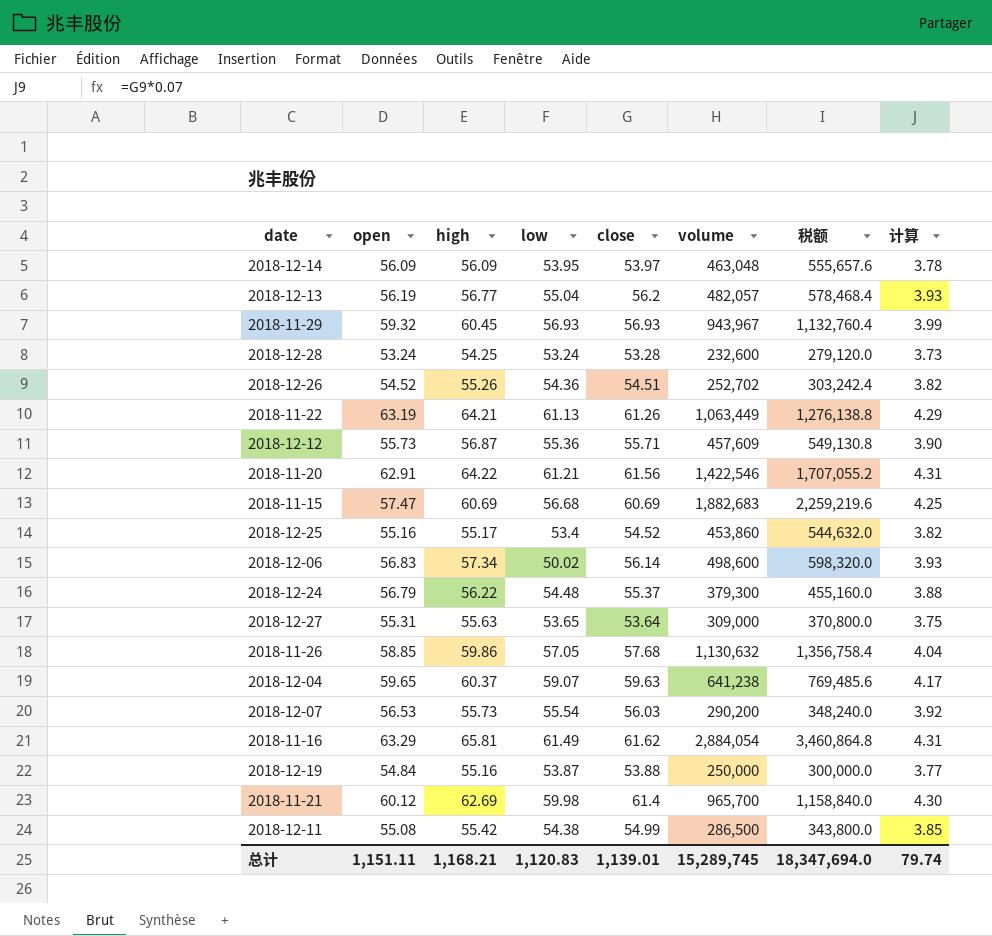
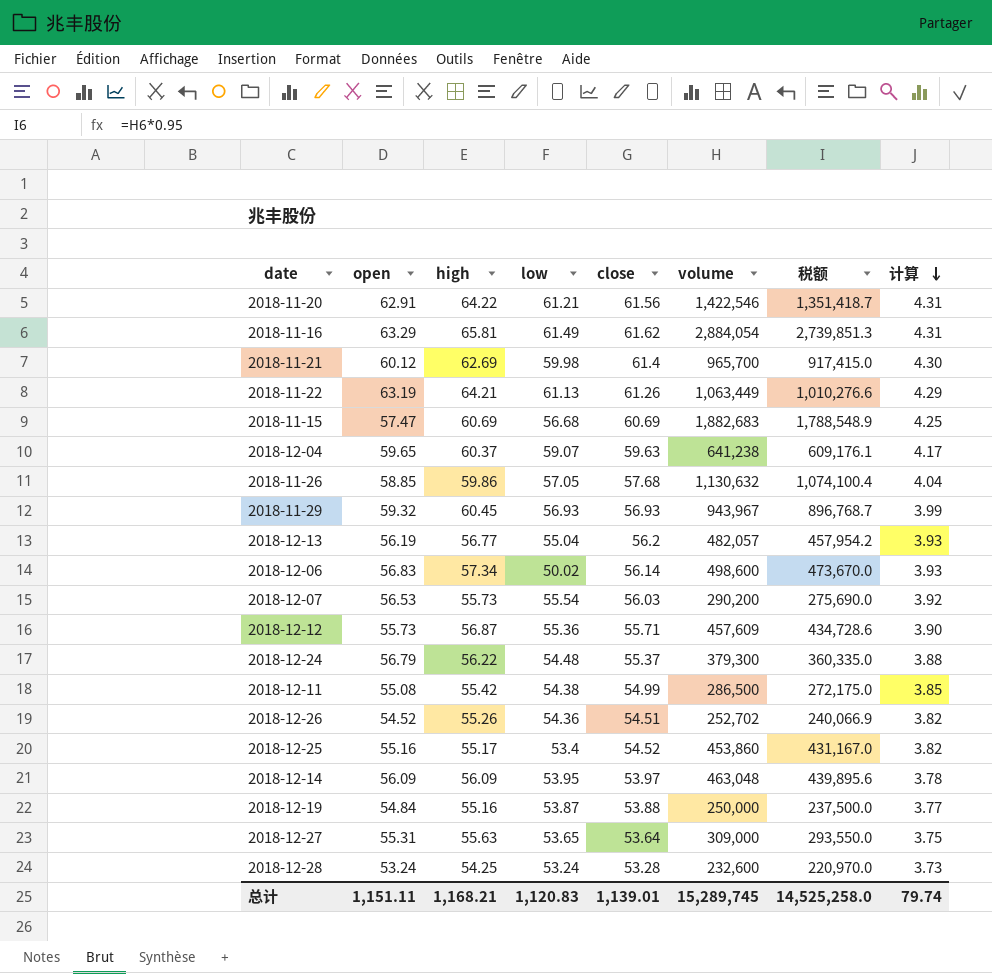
row order: none -> 计算 descending
column 税额 | formula: [volume] * 1.2 -> [volume] * 0.95
总计 | 税额: 18,347,694.0 -> 14,525,258.0

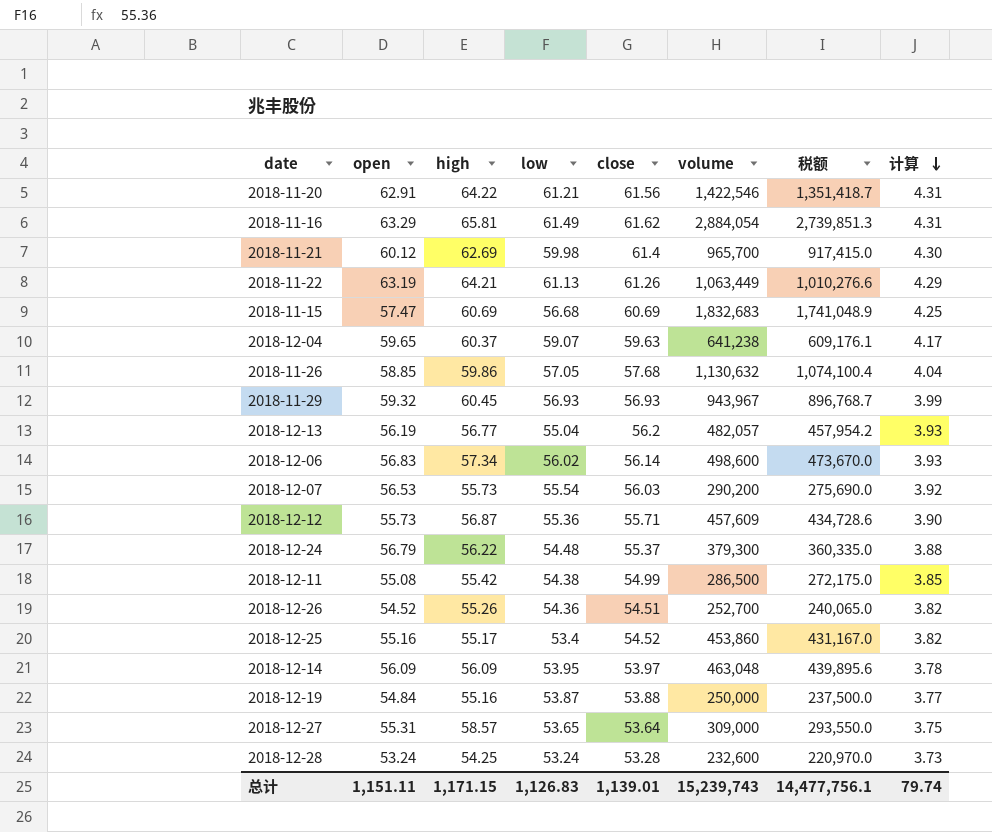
2018-11-15 | volume: 1,882,683 -> 1,832,683
2018-11-15 | 税额: 1,788,548.9 -> 1,741,048.9
2018-12-06 | low: 50.02 -> 56.02
2018-12-26 | volume: 252,702 -> 252,700
2018-12-26 | 税额: 240,066.9 -> 240,065.0
2018-12-27 | high: 55.63 -> 58.57
总计 | high: 1,168.21 -> 1,171.15
总计 | low: 1,120.83 -> 1,126.83
总计 | volume: 15,289,745 -> 15,239,743
总计 | 税额: 14,525,258.0 -> 14,477,756.1

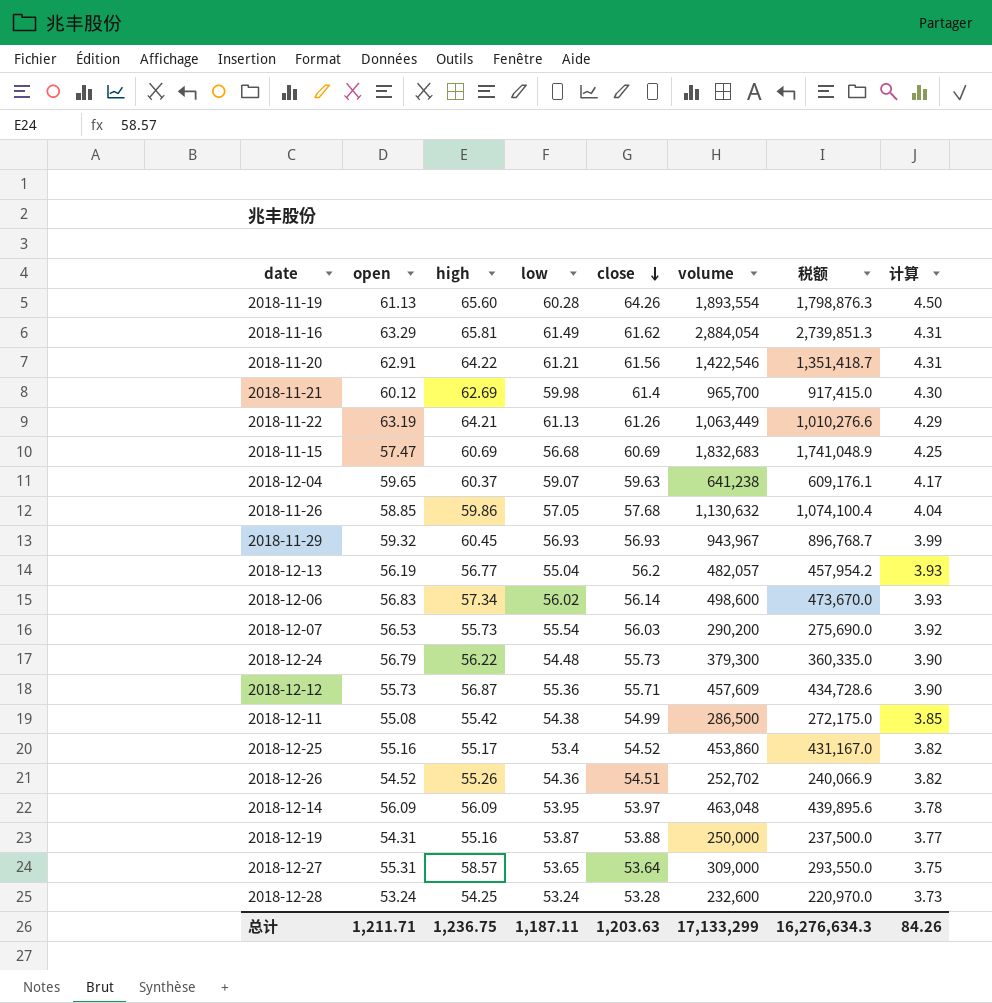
row order: 计算 descending -> close descending
row 2018-11-19: none -> 61.13 | 65.60 | 60.28 | 64.26 | 1,893,554 | 1,798,876.3 | 4.50
2018-12-24 | close: 55.37 -> 55.73
2018-12-24 | 计算: 3.88 -> 3.90
2018-12-26 | volume: 252,700 -> 252,702
2018-12-26 | 税额: 240,065.0 -> 240,066.9
2018-12-19 | open: 54.84 -> 54.31
总计 | open: 1,151.11 -> 1,211.71
总计 | high: 1,171.15 -> 1,236.75
总计 | low: 1,126.83 -> 1,187.11
总计 | close: 1,139.01 -> 1,203.63
总计 | volume: 15,239,743 -> 17,133,299
总计 | 税额: 14,477,756.1 -> 16,276,634.3
总计 | 计算: 79.74 -> 84.26

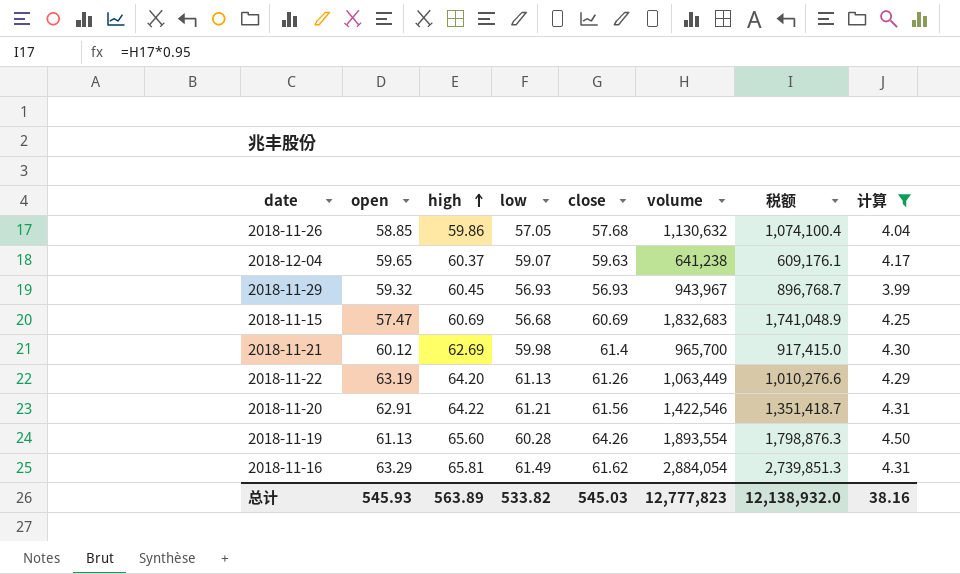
filter: none -> 计算 >= 3.99
row order: close descending -> high ascending
2018-11-22 | high: 64.21 -> 64.20
总计 | open: 1,211.71 -> 545.93
总计 | high: 1,236.75 -> 563.89
总计 | low: 1,187.11 -> 533.82
总计 | close: 1,203.63 -> 545.03
总计 | volume: 17,133,299 -> 12,777,823
总计 | 税额: 16,276,634.3 -> 12,138,932.0
总计 | 计算: 84.26 -> 38.16

